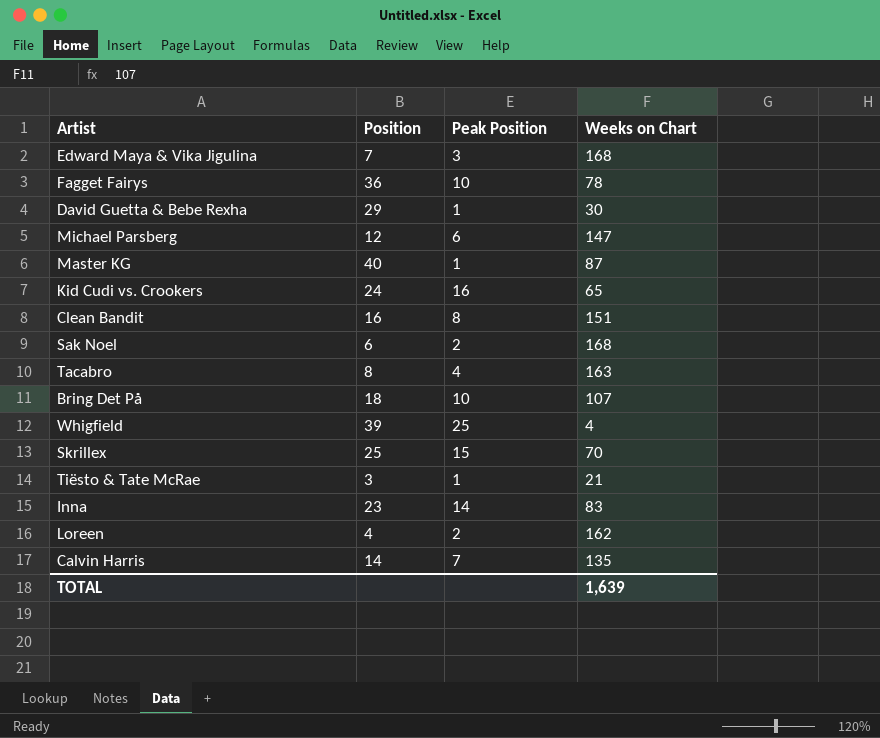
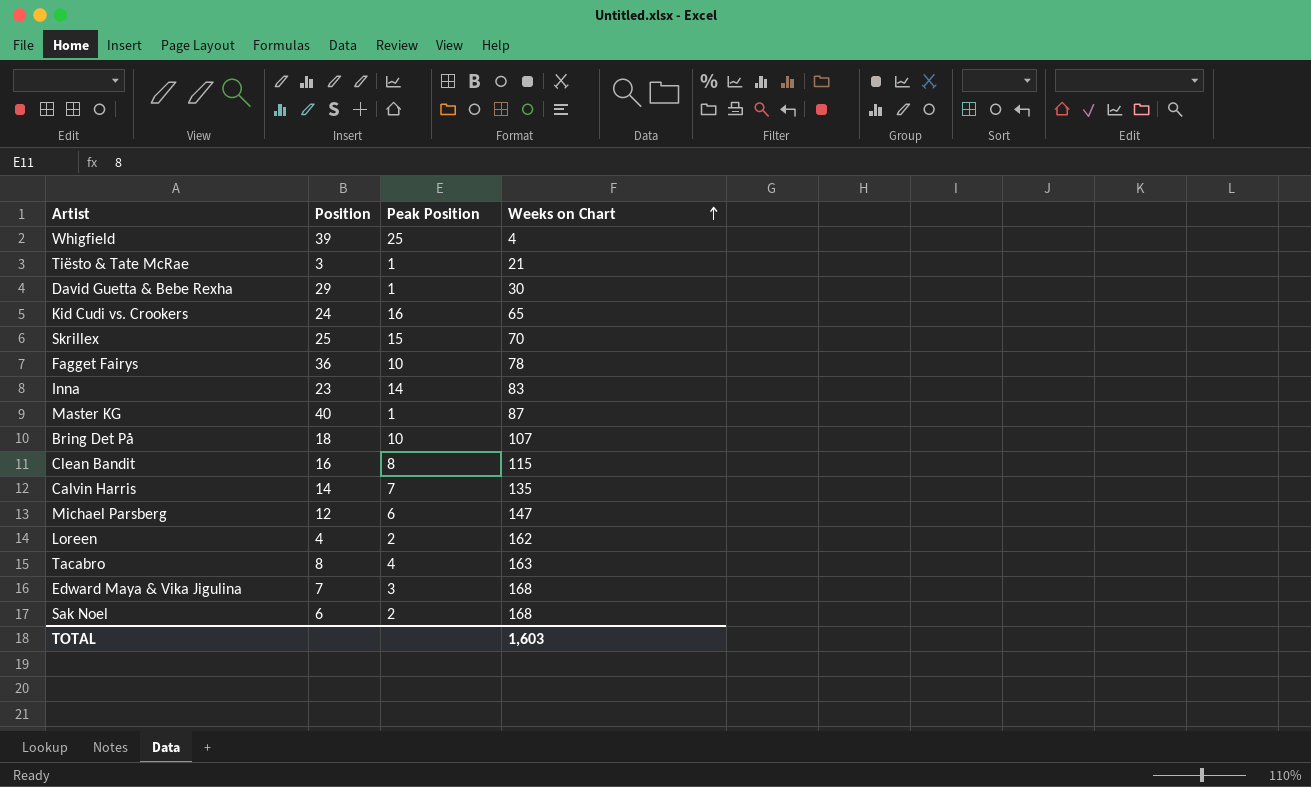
row order: none -> Weeks on Chart ascending
Clean Bandit | Weeks on Chart: 151 -> 115
TOTAL | Weeks on Chart: 1,639 -> 1,603

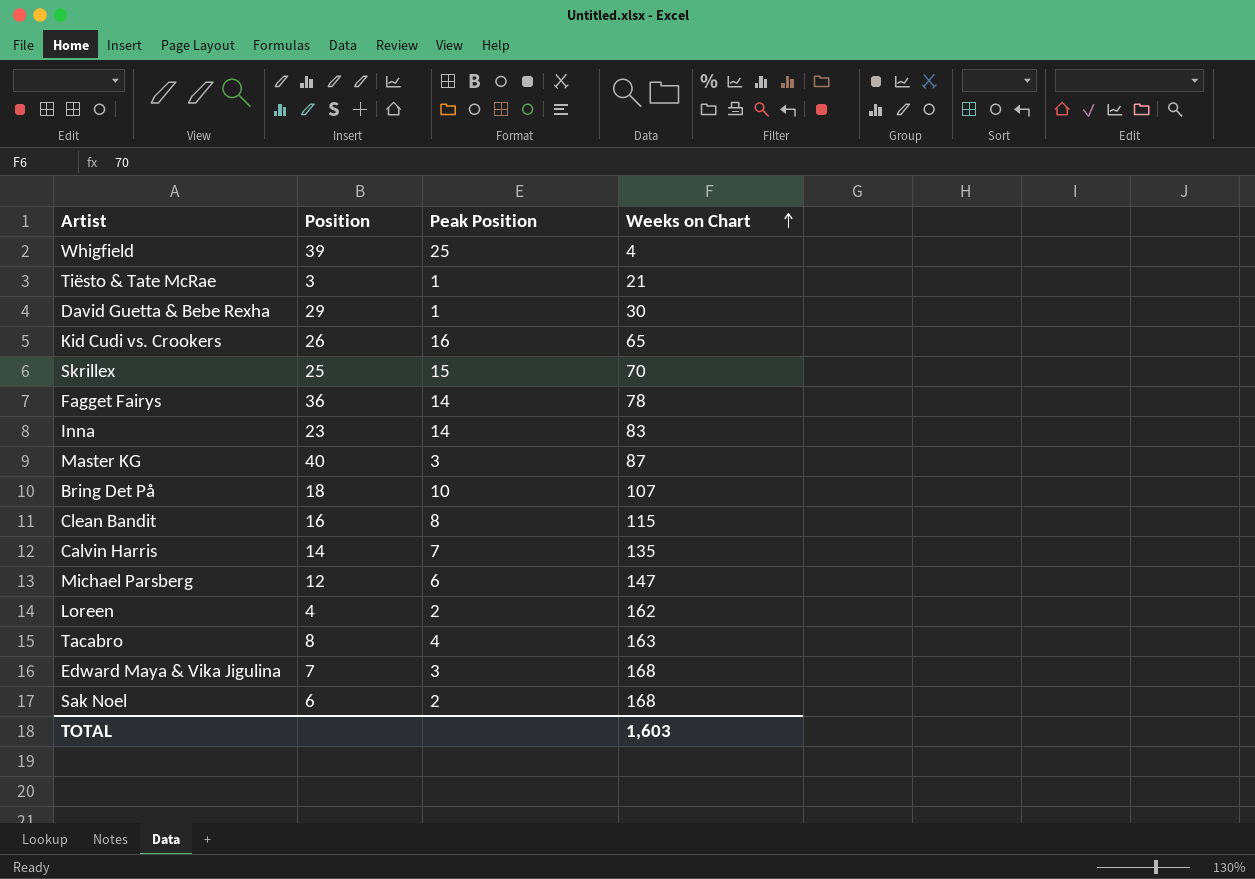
Kid Cudi vs. Crookers | Position: 24 -> 26
Fagget Fairys | Peak Position: 10 -> 14
Master KG | Peak Position: 1 -> 3

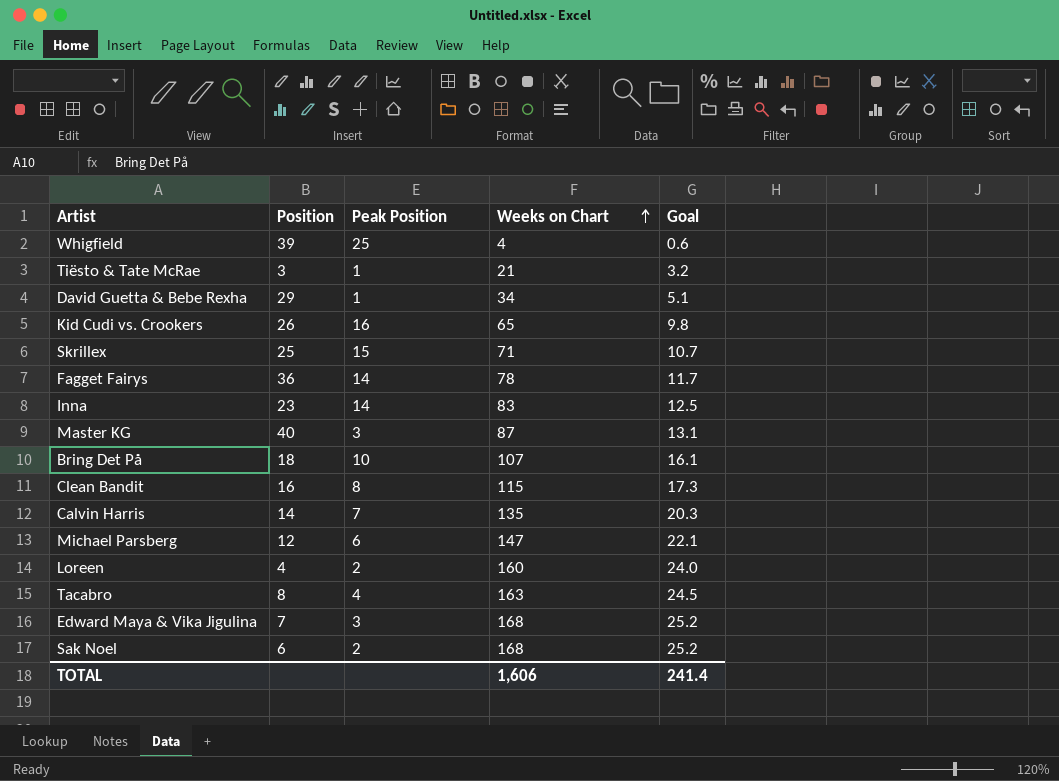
column Goal | formula: none -> [Weeks on Chart] * 0.15
David Guetta & Bebe Rexha | Weeks on Chart: 30 -> 34
Skrillex | Weeks on Chart: 70 -> 71
Loreen | Weeks on Chart: 162 -> 160
TOTAL | Weeks on Chart: 1,603 -> 1,606

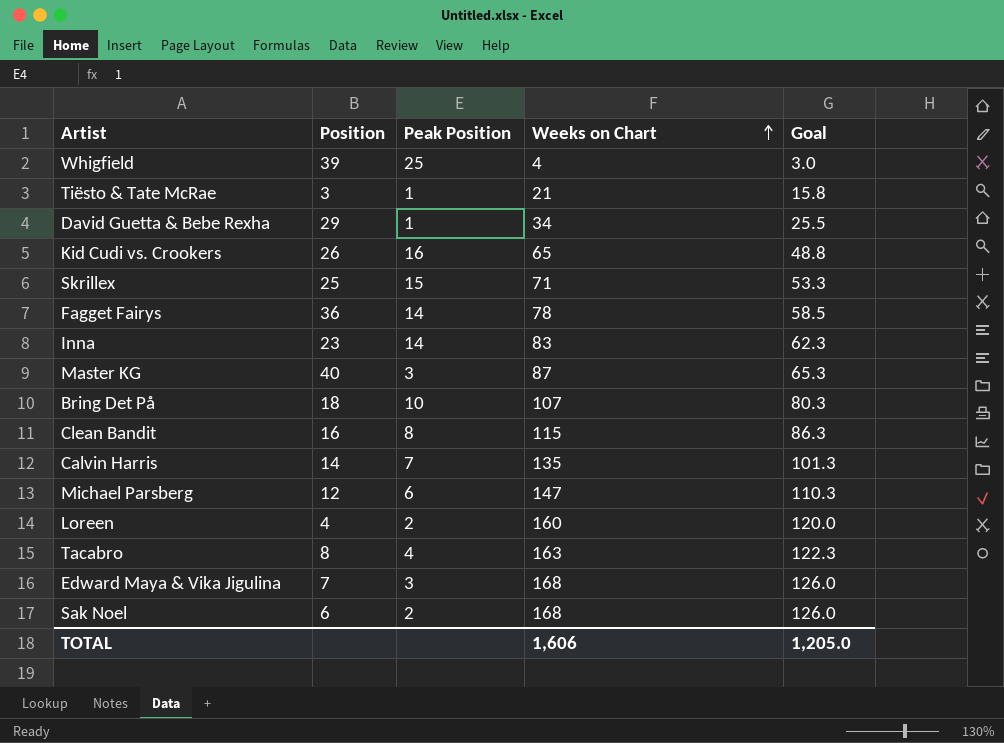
column Goal | formula: [Weeks on Chart] * 0.15 -> [Weeks on Chart] * 0.75
TOTAL | Goal: 241.4 -> 1,205.0

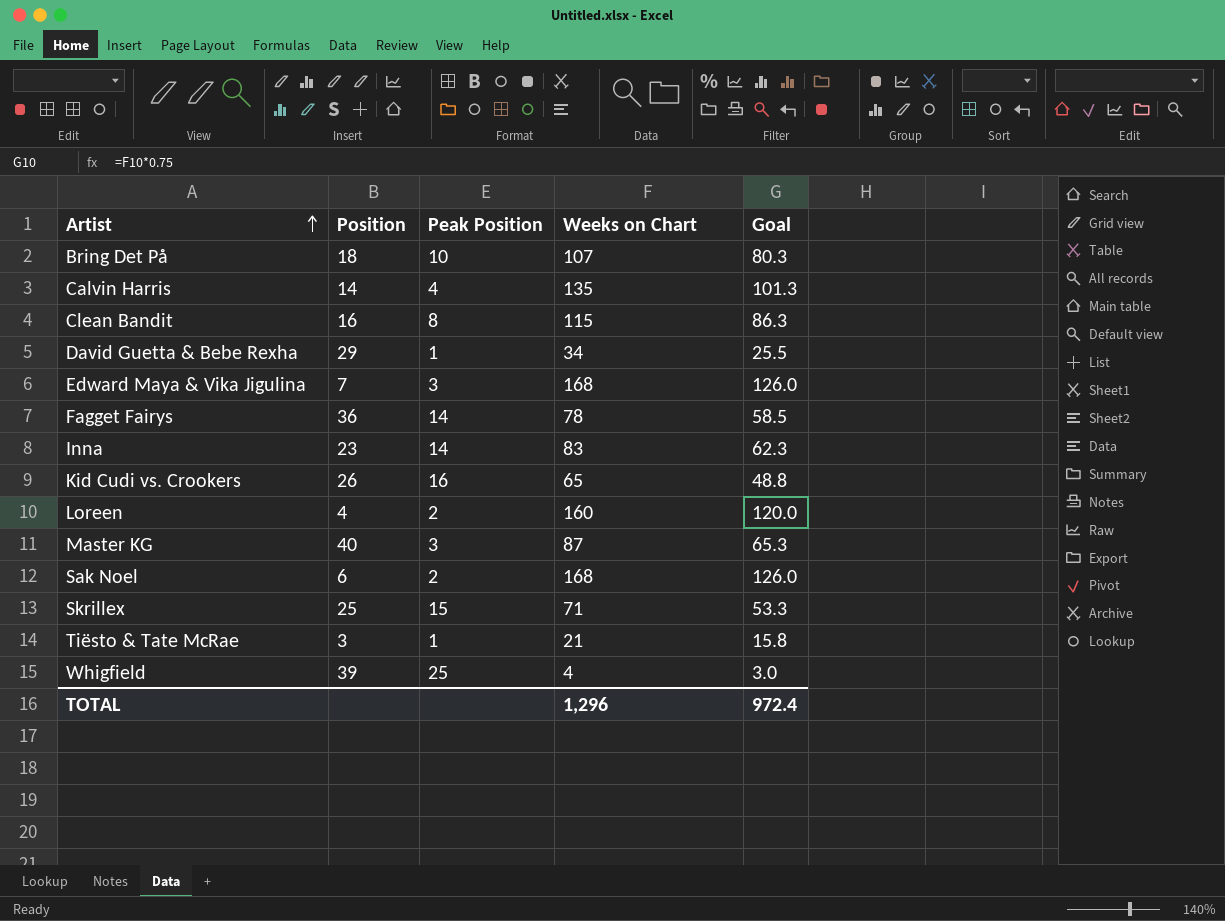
row order: Weeks on Chart ascending -> Artist ascending
row Michael Parsberg: 12 | 6 | 147 | 110.3 -> none
row Tacabro: 8 | 4 | 163 | 122.3 -> none
Calvin Harris | Peak Position: 7 -> 4
TOTAL | Weeks on Chart: 1,606 -> 1,296
TOTAL | Goal: 1,205.0 -> 972.4

